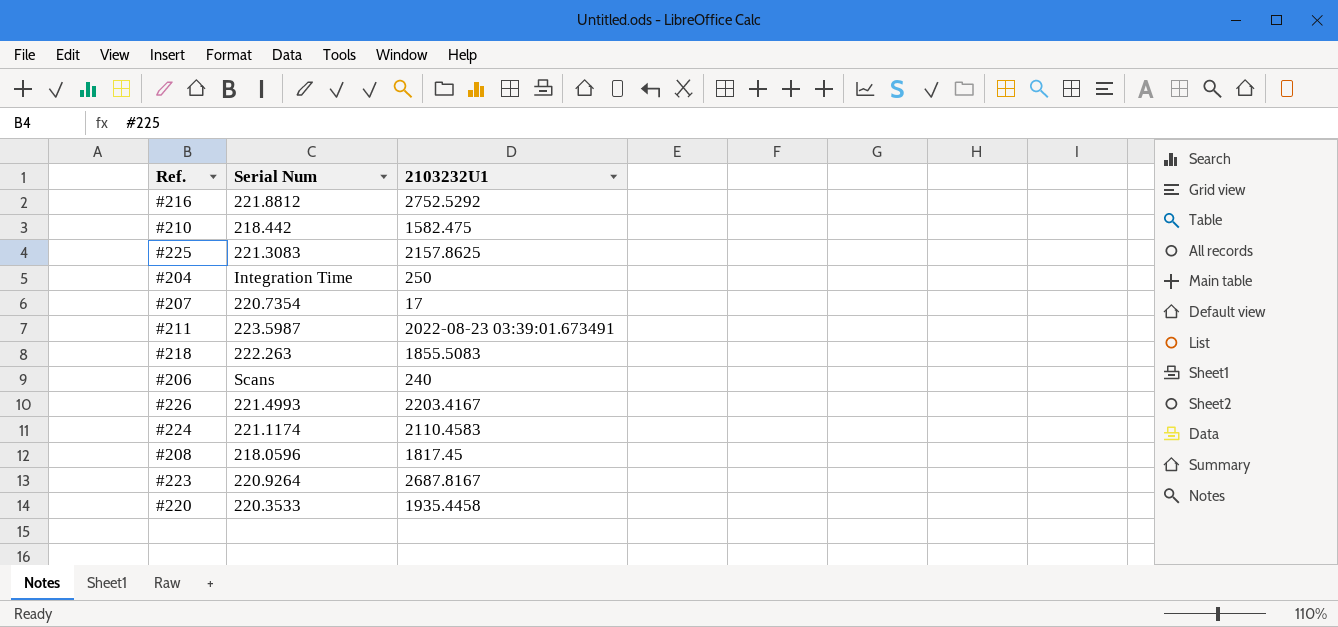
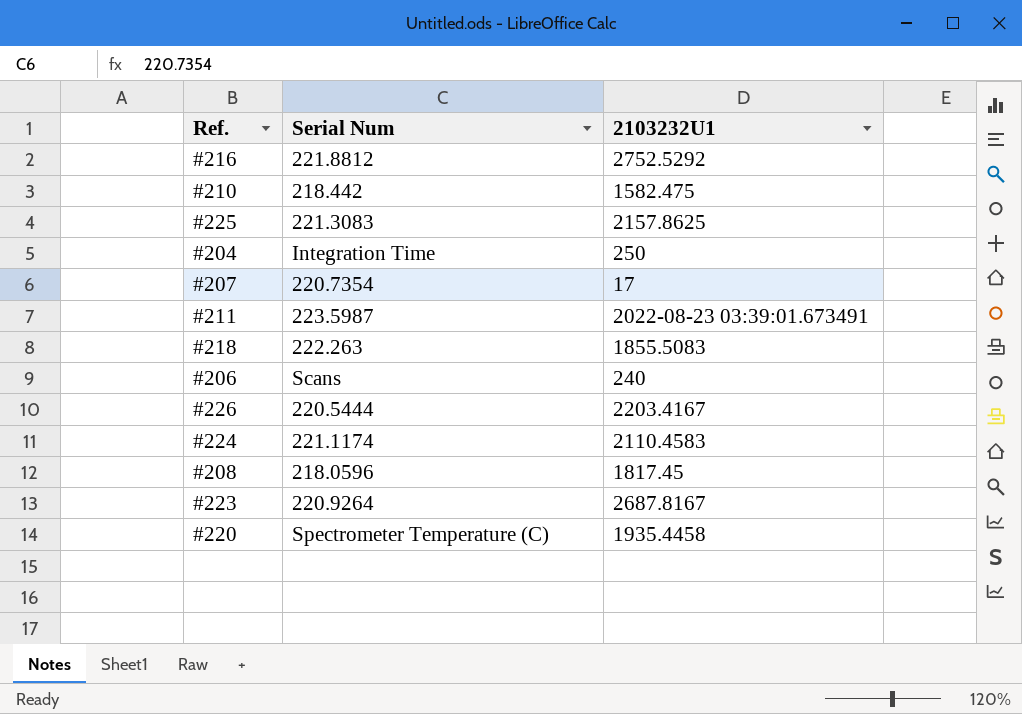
#226 | Serial Num: 221.4993 -> 220.5444
#220 | Serial Num: 220.3533 -> Spectrometer Temperature (C)

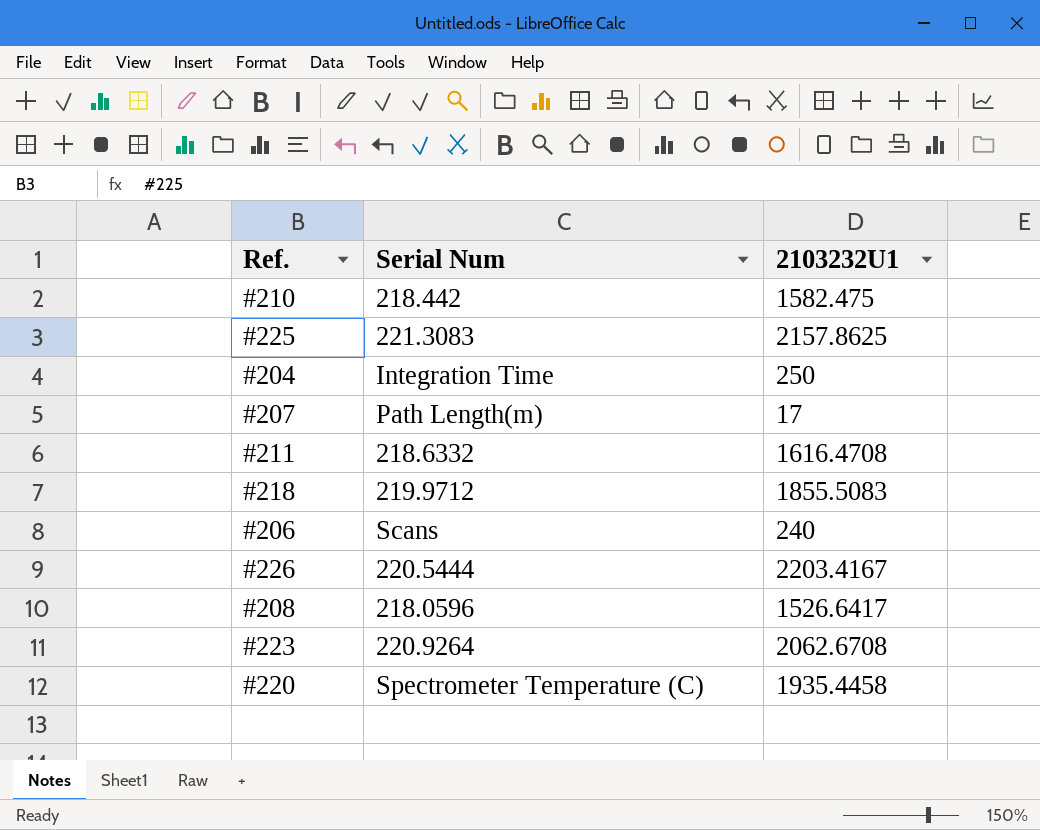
row #216: 221.8812 | 2752.5292 -> none
row #224: 221.1174 | 2110.4583 -> none
#207 | Serial Num: 220.7354 -> Path Length(m)
#211 | Serial Num: 223.5987 -> 218.6332
#211 | 2103232U1: 2022-08-23 03:39:01.673491 -> 1616.4708
#218 | Serial Num: 222.263 -> 219.9712
#208 | 2103232U1: 1817.45 -> 1526.6417
#223 | 2103232U1: 2687.8167 -> 2062.6708

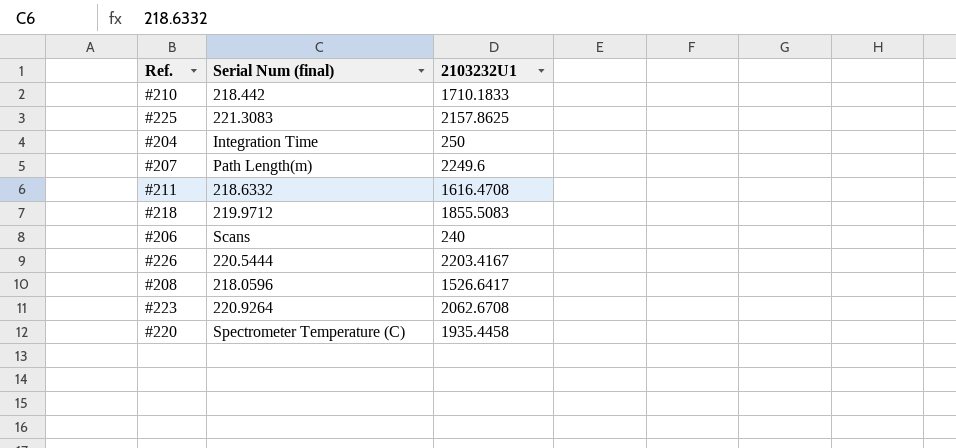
column name: Serial Num -> Serial Num (final)
#210 | 2103232U1: 1582.475 -> 1710.1833
#207 | 2103232U1: 17 -> 2249.6

